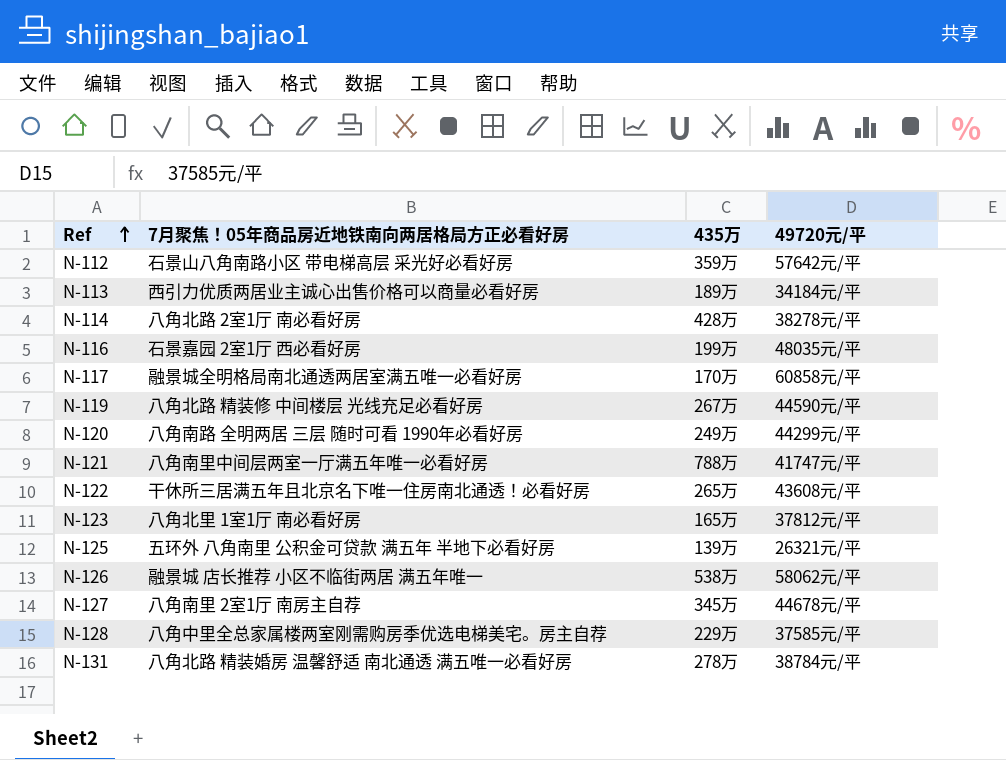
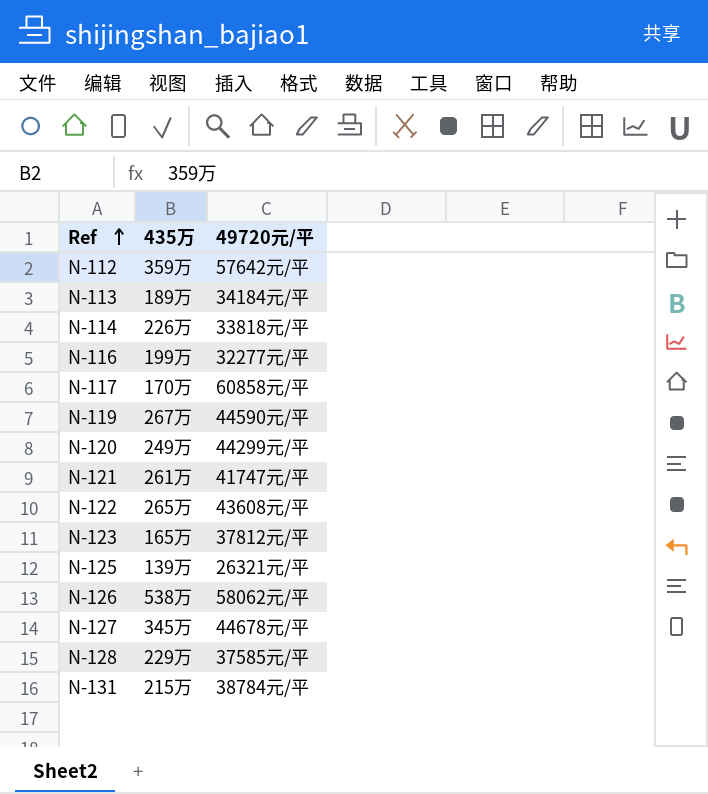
column 7月聚焦！05年商品房近地铁南向两居格局方正必看好房 | position: 2 -> none
N-114 | 435万: 428万 -> 226万
N-114 | 49720元/平: 38278元/平 -> 33818元/平
N-116 | 49720元/平: 48035元/平 -> 32277元/平
N-121 | 435万: 788万 -> 261万
N-131 | 435万: 278万 -> 215万

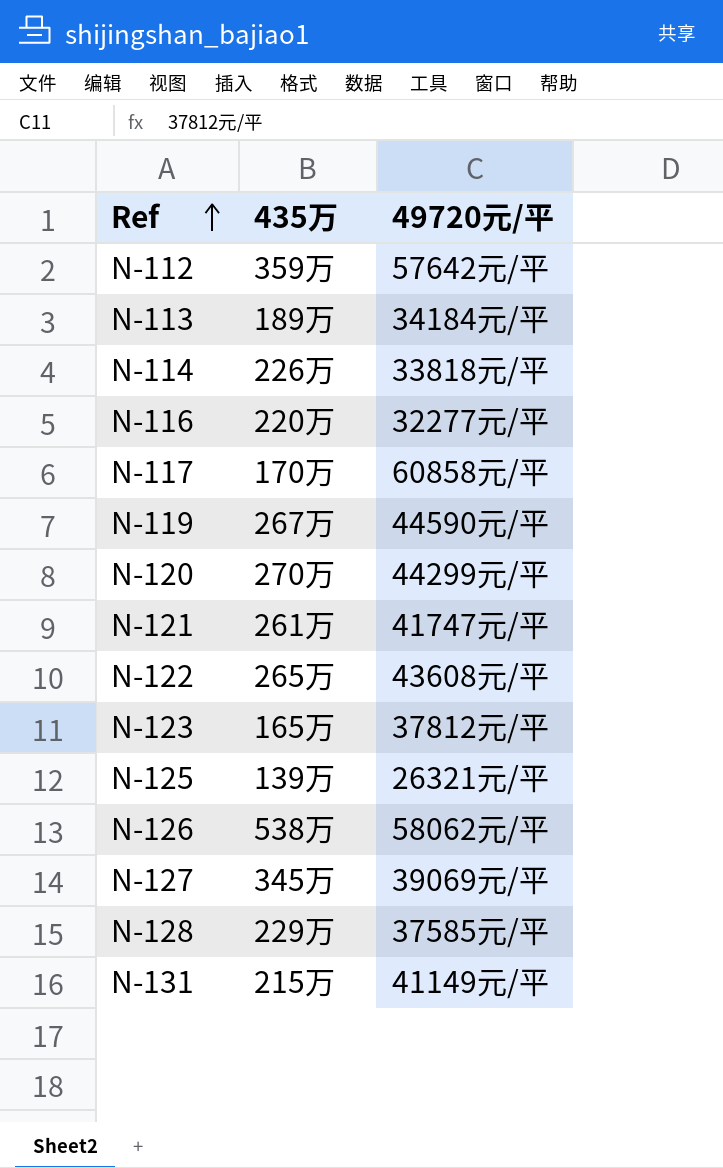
N-116 | 435万: 199万 -> 220万
N-120 | 435万: 249万 -> 270万
N-127 | 49720元/平: 44678元/平 -> 39069元/平
N-131 | 49720元/平: 38784元/平 -> 41149元/平

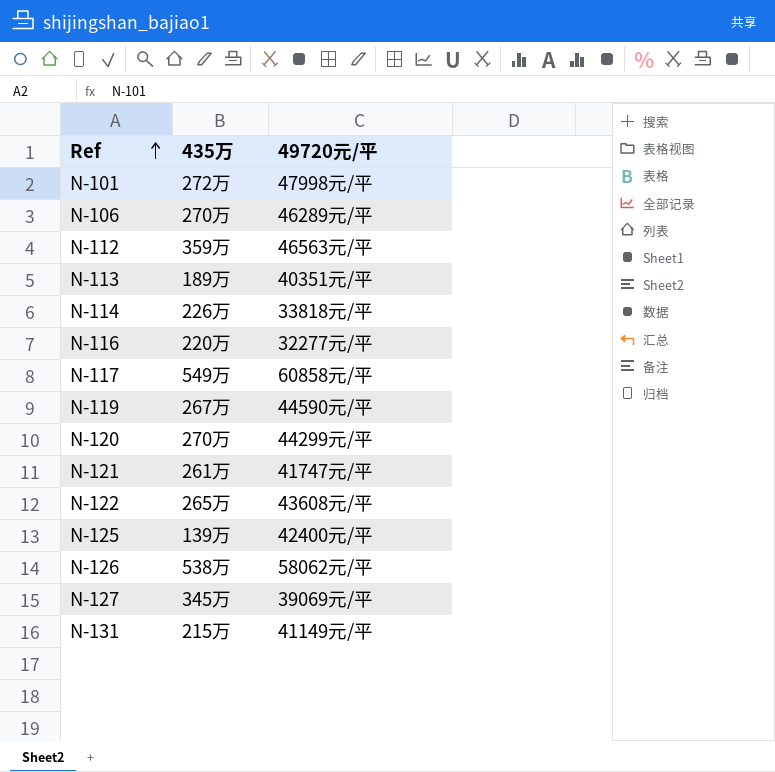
row N-123: 165万 | 37812元/平 -> none
row N-128: 229万 | 37585元/平 -> none
row N-101: none -> 272万 | 47998元/平
row N-106: none -> 270万 | 46289元/平
N-112 | 49720元/平: 57642元/平 -> 46563元/平
N-113 | 49720元/平: 34184元/平 -> 40351元/平
N-117 | 435万: 170万 -> 549万
N-125 | 49720元/平: 26321元/平 -> 42400元/平

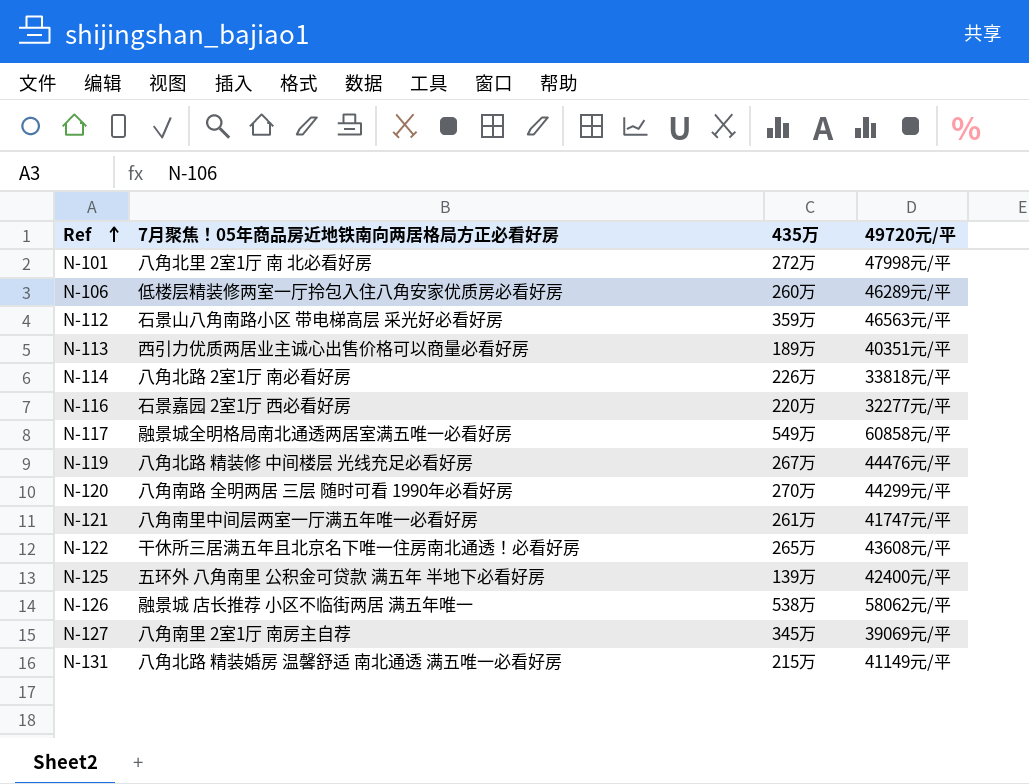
column 7月聚焦！05年商品房近地铁南向两居格局方正必看好房 | position: none -> 2
N-106 | 435万: 270万 -> 260万
N-119 | 49720元/平: 44590元/平 -> 44476元/平

